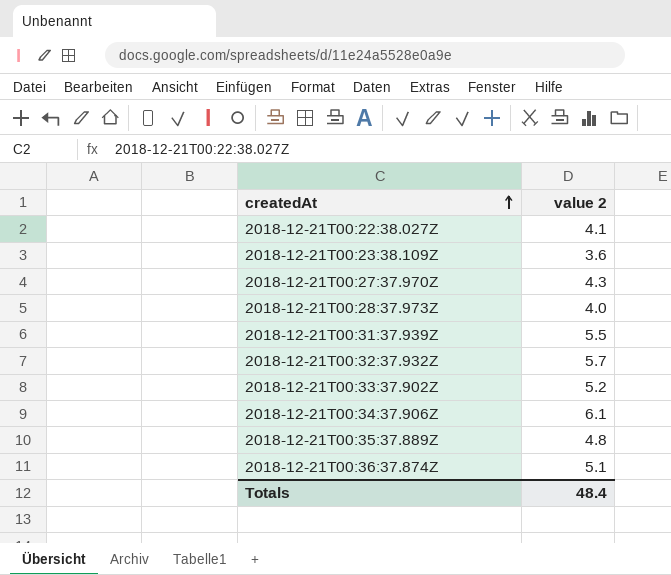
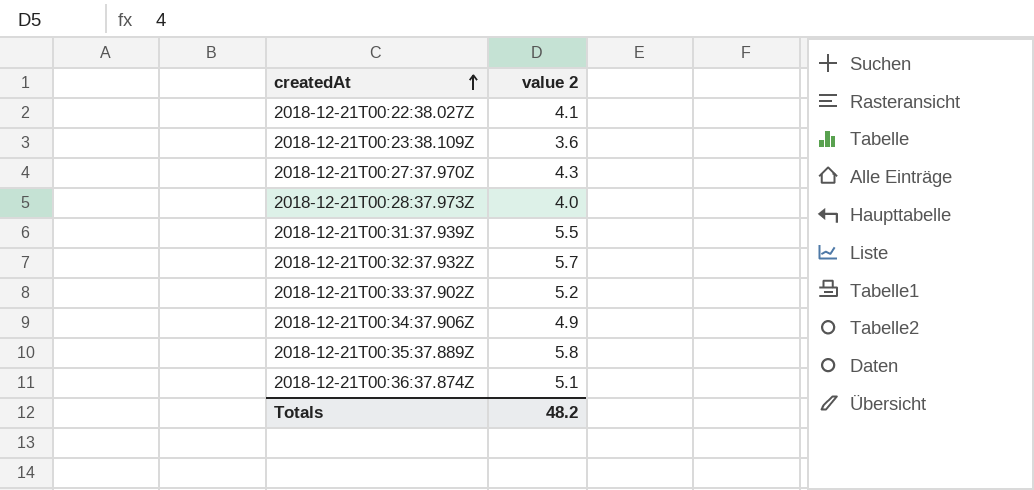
2018-12-21T00:34:37.906Z | value 2: 6.1 -> 4.9
2018-12-21T00:35:37.889Z | value 2: 4.8 -> 5.8
Totals | value 2: 48.4 -> 48.2

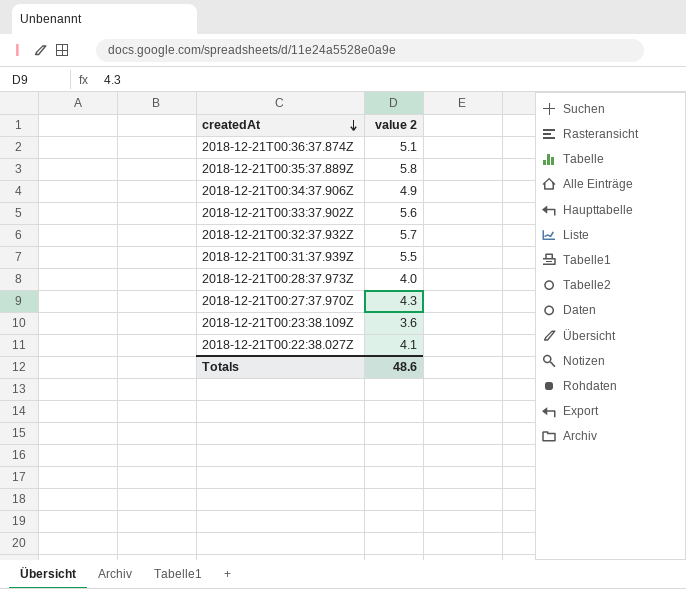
row order: createdAt ascending -> createdAt descending
2018-12-21T00:33:37.902Z | value 2: 5.2 -> 5.6
Totals | value 2: 48.2 -> 48.6

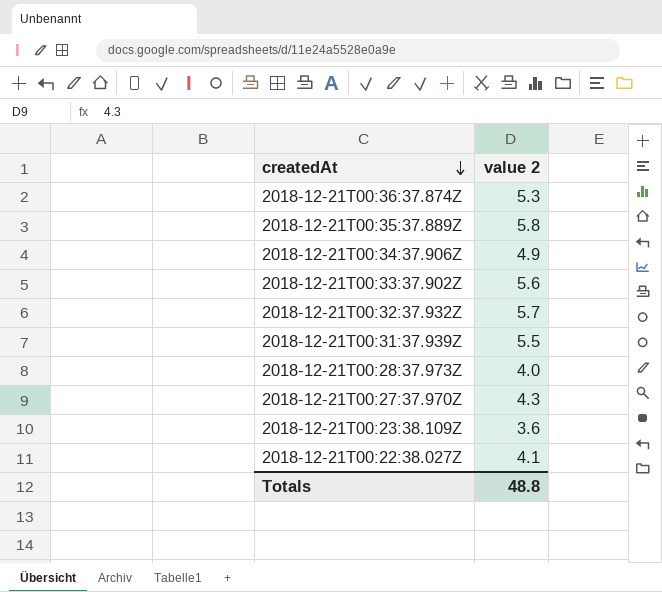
2018-12-21T00:36:37.874Z | value 2: 5.1 -> 5.3
Totals | value 2: 48.6 -> 48.8

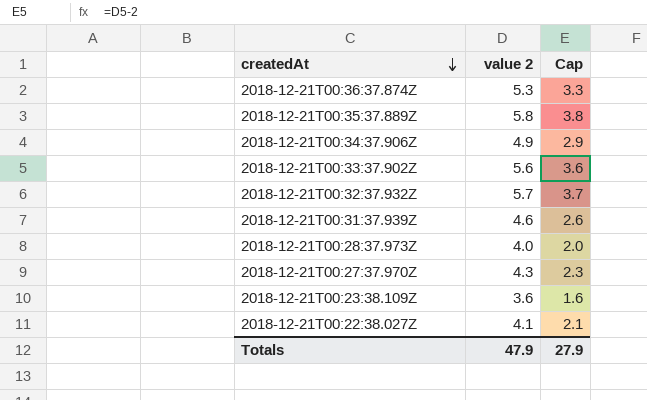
column Cap | formula: none -> [value 2] - 2
2018-12-21T00:31:37.939Z | value 2: 5.5 -> 4.6
Totals | value 2: 48.8 -> 47.9

